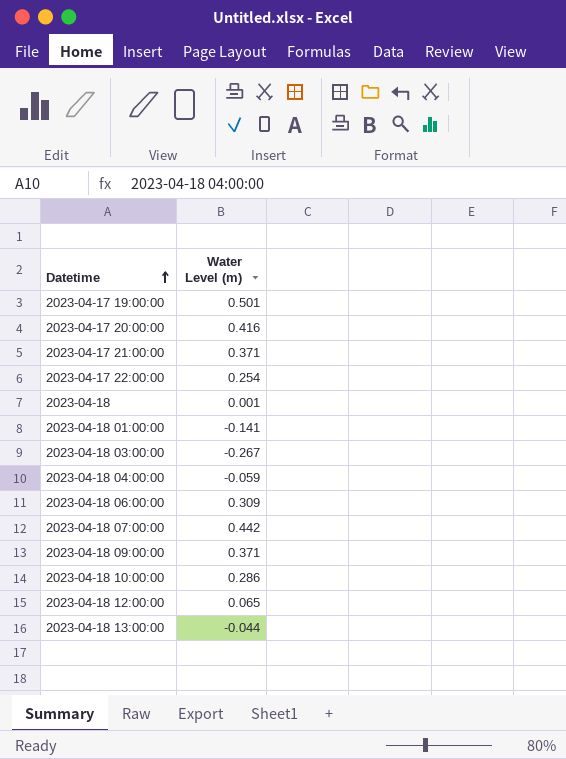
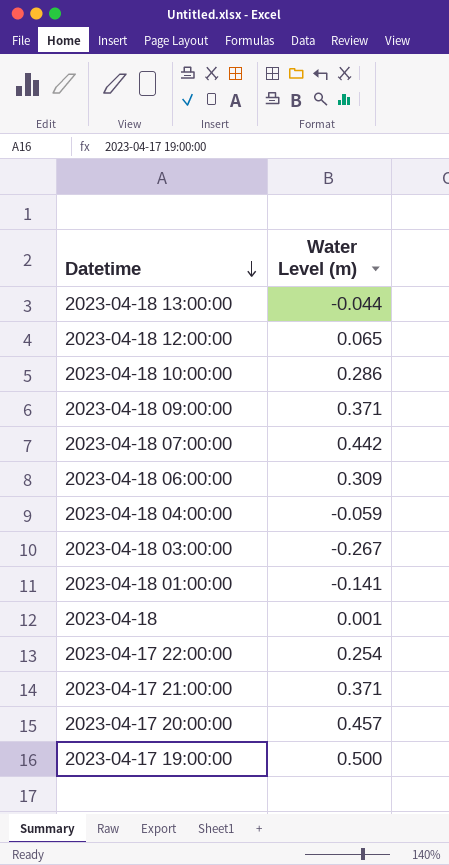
row order: Datetime ascending -> Datetime descending
2023-04-17 20:00:00 | Water Level (m): 0.416 -> 0.457
2023-04-17 19:00:00 | Water Level (m): 0.501 -> 0.500

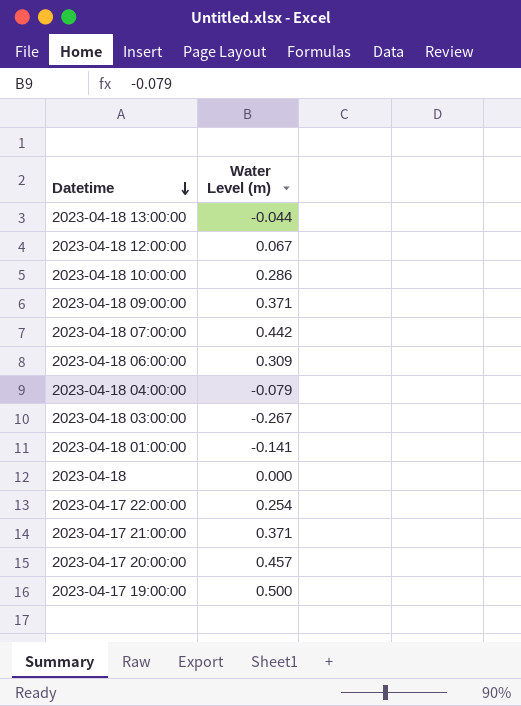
2023-04-18 12:00:00 | Water Level (m): 0.065 -> 0.067
2023-04-18 04:00:00 | Water Level (m): -0.059 -> -0.079
2023-04-18 | Water Level (m): 0.001 -> 0.000

